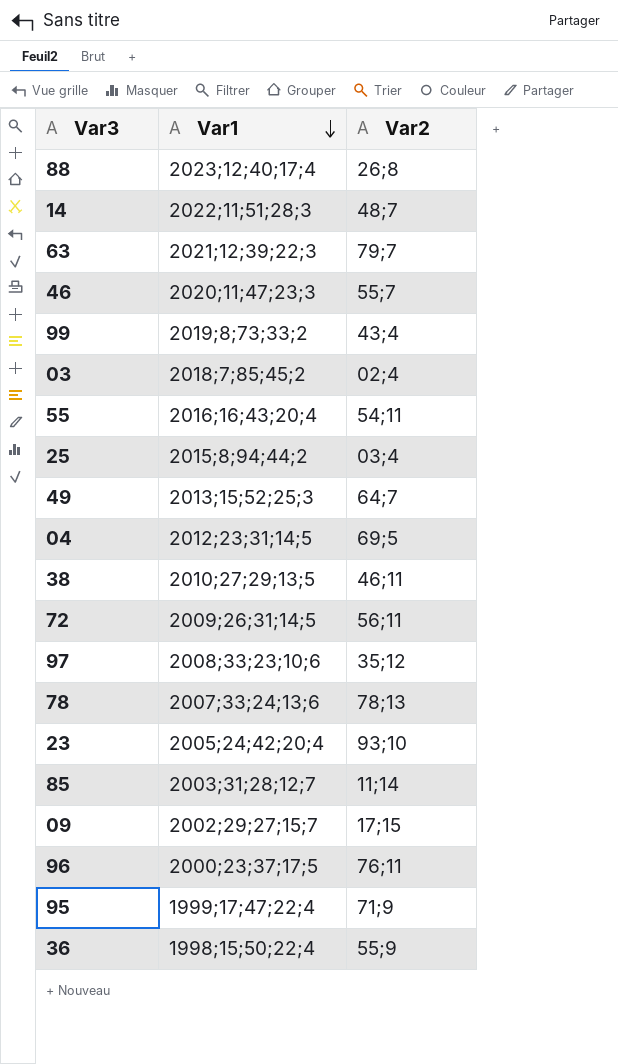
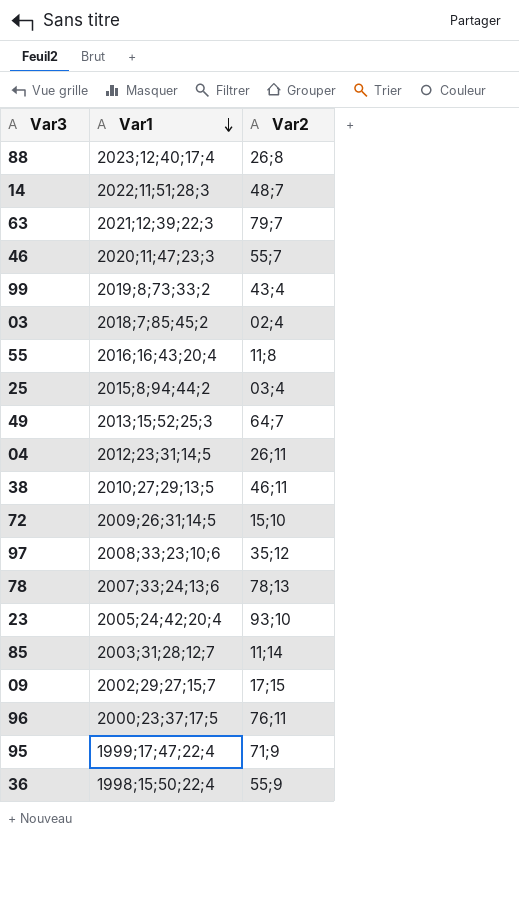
55 | Var2: 54;11 -> 11;8
04 | Var2: 69;5 -> 26;11
72 | Var2: 56;11 -> 15;10

